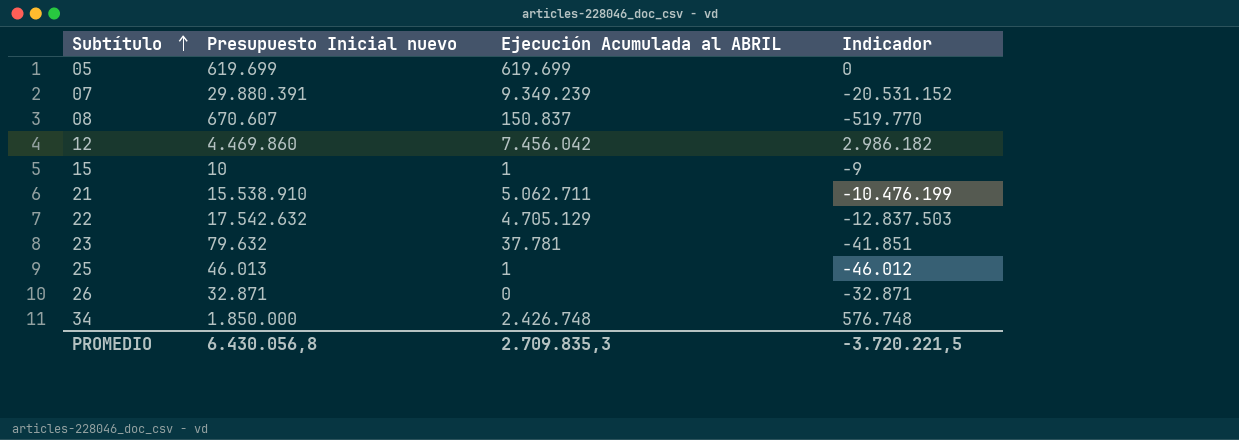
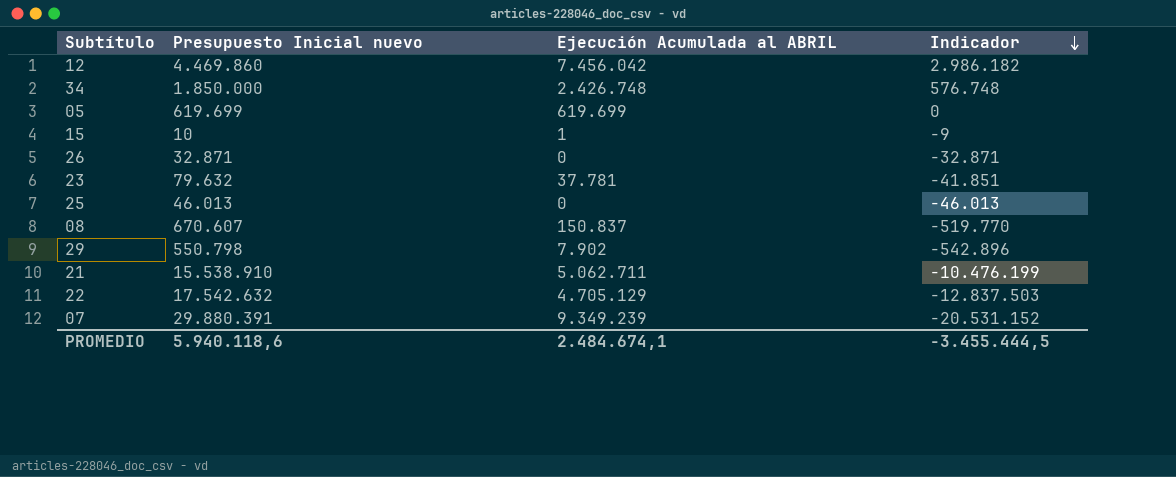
row order: Subtítulo ascending -> Indicador descending
25 | Ejecución Acumulada al ABRIL: 1 -> 0
25 | Indicador: -46.012 -> -46.013
row 29: none -> 550.798 | 7.902 | -542.896
PROMEDIO | Presupuesto Inicial nuevo: 6.430.056,8 -> 5.940.118,6
PROMEDIO | Ejecución Acumulada al ABRIL: 2.709.835,3 -> 2.484.674,1
PROMEDIO | Indicador: -3.720.221,5 -> -3.455.444,5

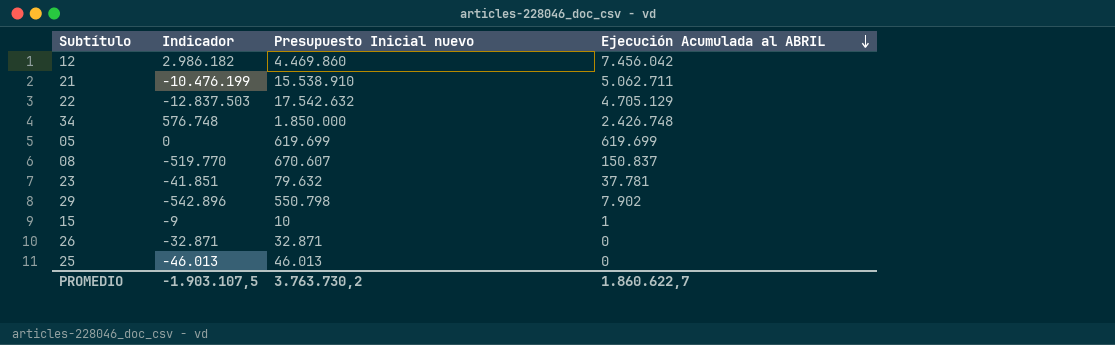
row order: Indicador descending -> Ejecución Acumulada al ABRIL descending
column Indicador | position: 4 -> 2
row 07: 29.880.391 | 9.349.239 | -20.531.152 -> none
PROMEDIO | Indicador: -3.455.444,5 -> -1.903.107,5
PROMEDIO | Presupuesto Inicial nuevo: 5.940.118,6 -> 3.763.730,2
PROMEDIO | Ejecución Acumulada al ABRIL: 2.484.674,1 -> 1.860.622,7

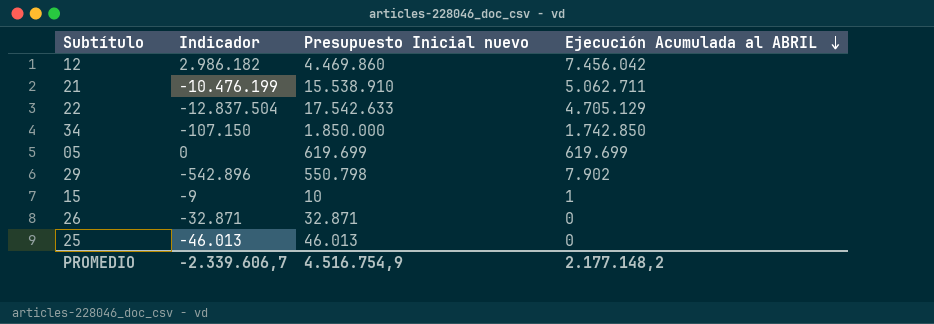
row 08: -519.770 | 670.607 | 150.837 -> none
row 23: -41.851 | 79.632 | 37.781 -> none
22 | Indicador: -12.837.503 -> -12.837.504
22 | Presupuesto Inicial nuevo: 17.542.632 -> 17.542.633
34 | Indicador: 576.748 -> -107.150
34 | Ejecución Acumulada al ABRIL: 2.426.748 -> 1.742.850
PROMEDIO | Indicador: -1.903.107,5 -> -2.339.606,7
PROMEDIO | Presupuesto Inicial nuevo: 3.763.730,2 -> 4.516.754,9
PROMEDIO | Ejecución Acumulada al ABRIL: 1.860.622,7 -> 2.177.148,2

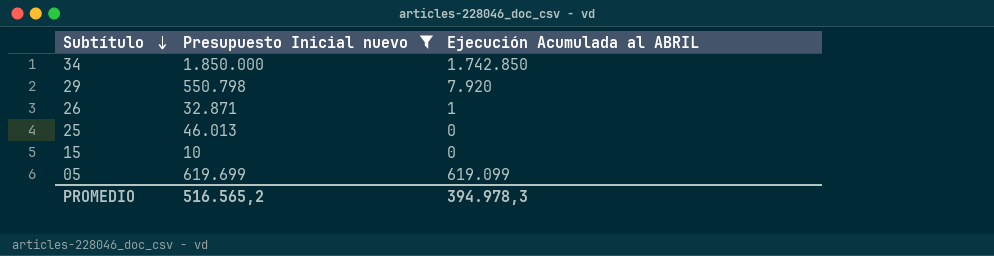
filter: none -> Presupuesto Inicial nuevo <= 1.850.000
row order: Ejecución Acumulada al ABRIL descending -> Subtítulo descending
column Indicador | formula: [Ejecución Acumulada al ABRIL] - [Presupuesto Inicial nuevo] -> none
29 | Ejecución Acumulada al ABRIL: 7.902 -> 7.920
26 | Ejecución Acumulada al ABRIL: 0 -> 1
15 | Ejecución Acumulada al ABRIL: 1 -> 0
05 | Ejecución Acumulada al ABRIL: 619.699 -> 619.099
PROMEDIO | Presupuesto Inicial nuevo: 4.516.754,9 -> 516.565,2
PROMEDIO | Ejecución Acumulada al ABRIL: 2.177.148,2 -> 394.978,3

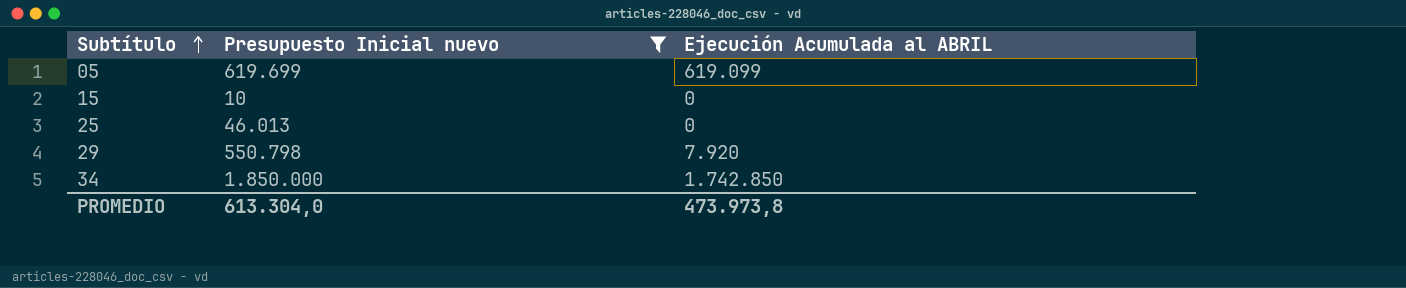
row order: Subtítulo descending -> Subtítulo ascending
row 26: 32.871 | 1 -> none
PROMEDIO | Presupuesto Inicial nuevo: 516.565,2 -> 613.304,0
PROMEDIO | Ejecución Acumulada al ABRIL: 394.978,3 -> 473.973,8

